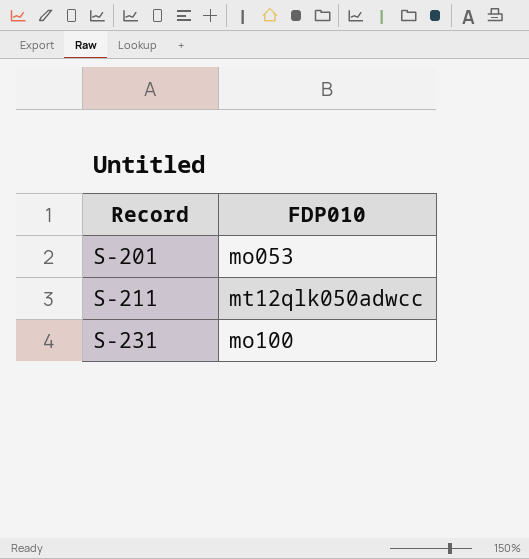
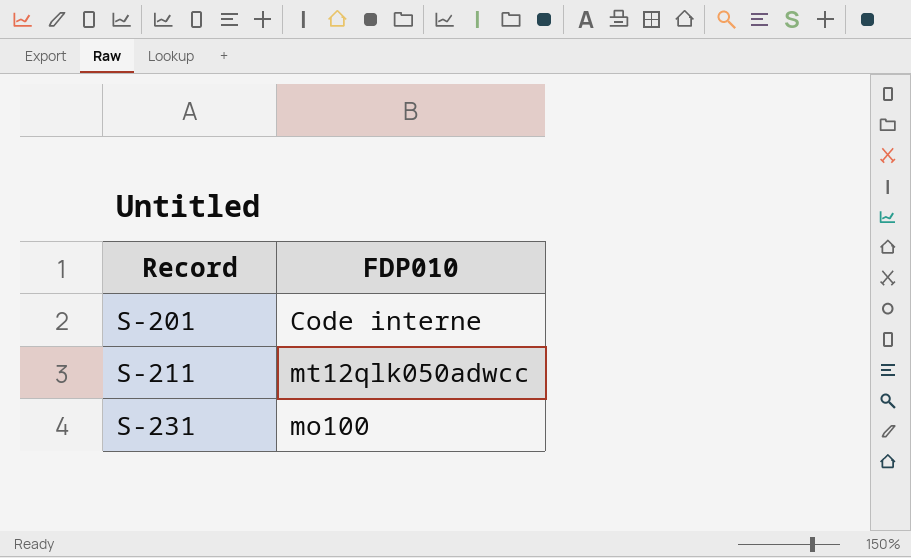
S-201 | FDP010: mo053 -> Code interne

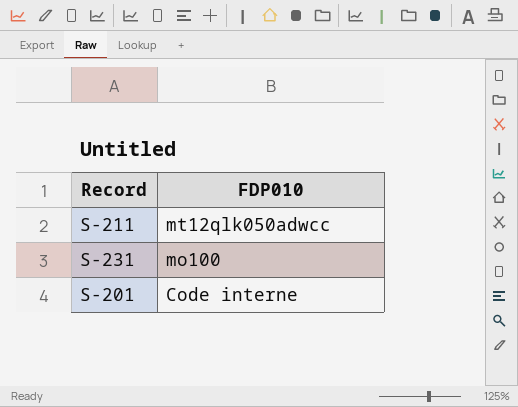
row order: Record ascending -> FDP010 descending

